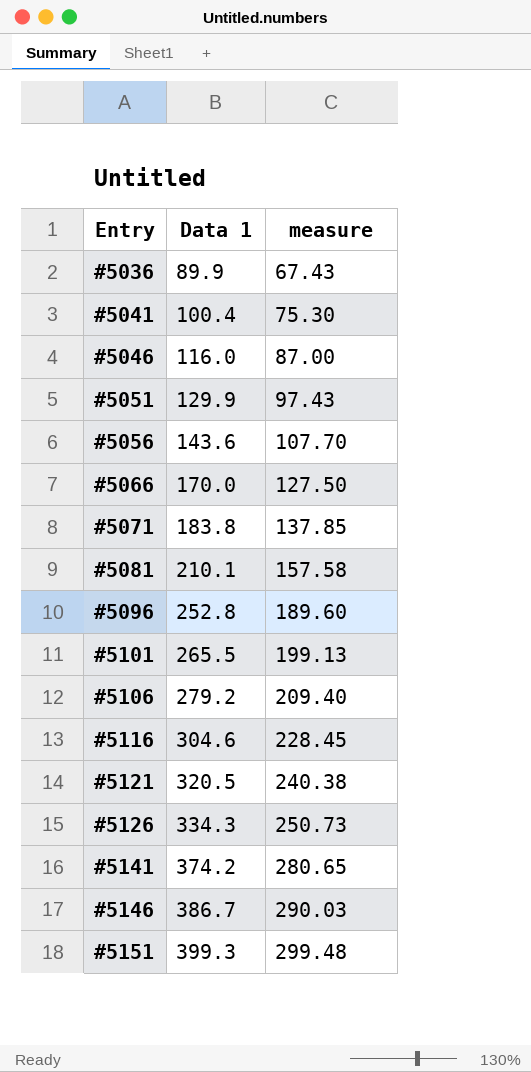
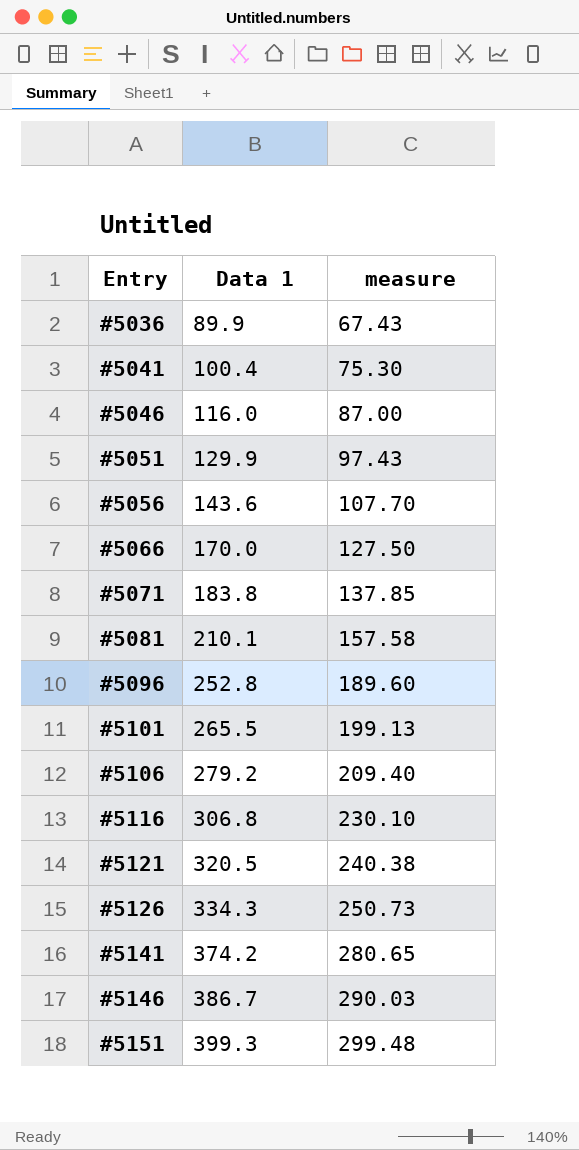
#5116 | Data 1: 304.6 -> 306.8
#5116 | measure: 228.45 -> 230.10

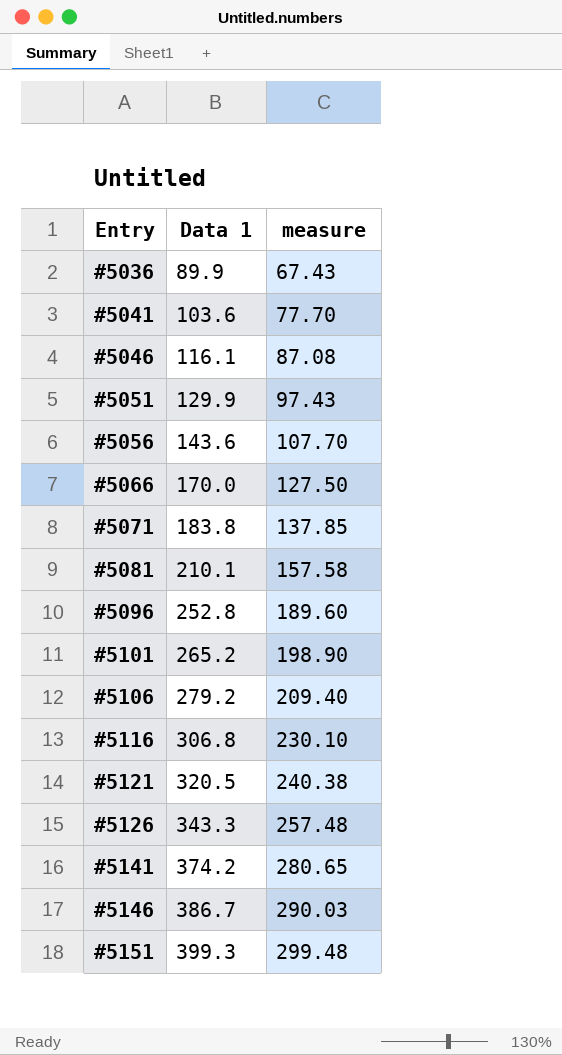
#5041 | Data 1: 100.4 -> 103.6
#5041 | measure: 75.30 -> 77.70
#5046 | Data 1: 116.0 -> 116.1
#5046 | measure: 87.00 -> 87.08
#5101 | Data 1: 265.5 -> 265.2
#5101 | measure: 199.13 -> 198.90
#5126 | Data 1: 334.3 -> 343.3
#5126 | measure: 250.73 -> 257.48

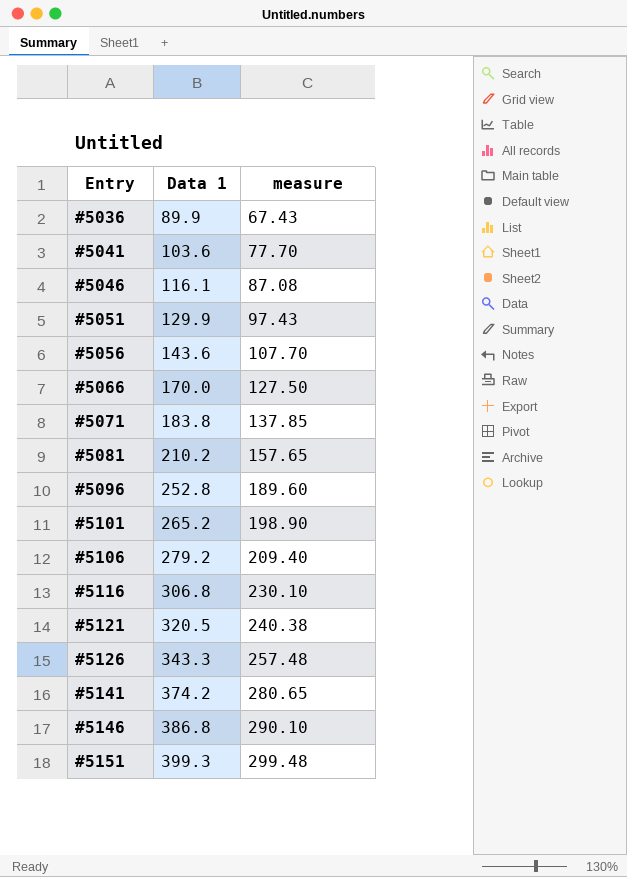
#5081 | Data 1: 210.1 -> 210.2
#5081 | measure: 157.58 -> 157.65
#5146 | Data 1: 386.7 -> 386.8
#5146 | measure: 290.03 -> 290.10

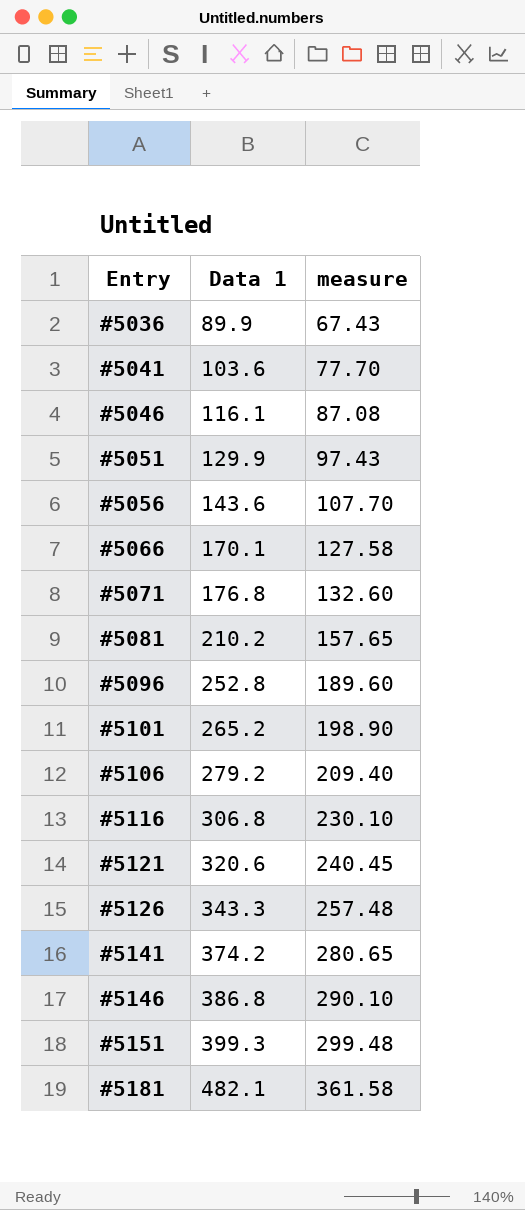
#5066 | Data 1: 170.0 -> 170.1
#5066 | measure: 127.50 -> 127.58
#5071 | Data 1: 183.8 -> 176.8
#5071 | measure: 137.85 -> 132.60
#5121 | Data 1: 320.5 -> 320.6
#5121 | measure: 240.38 -> 240.45
row #5181: none -> 482.1 | 361.58

